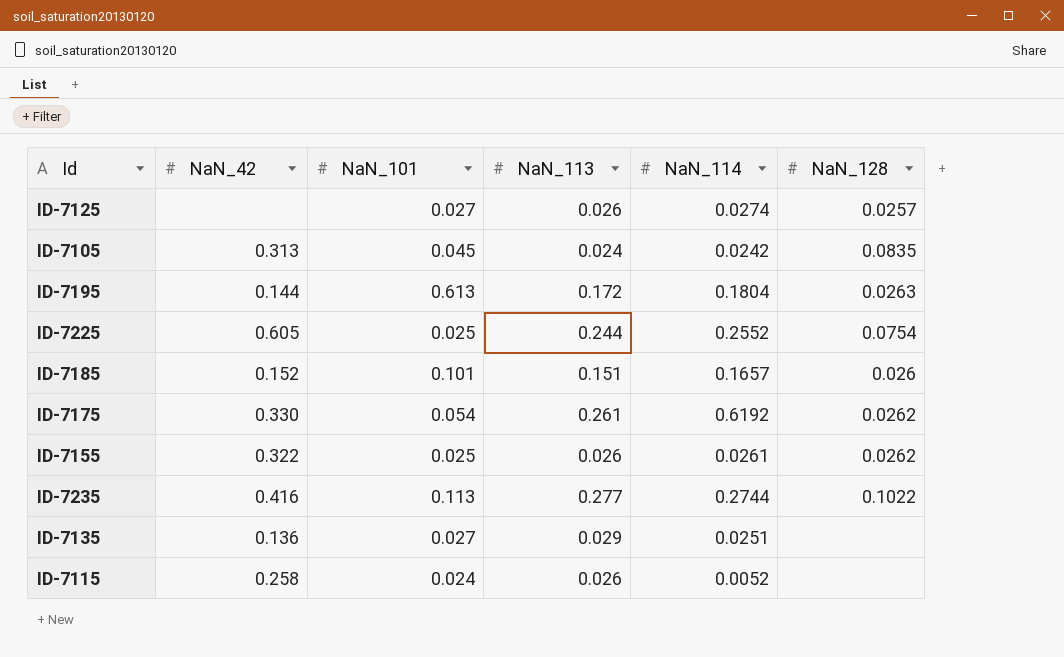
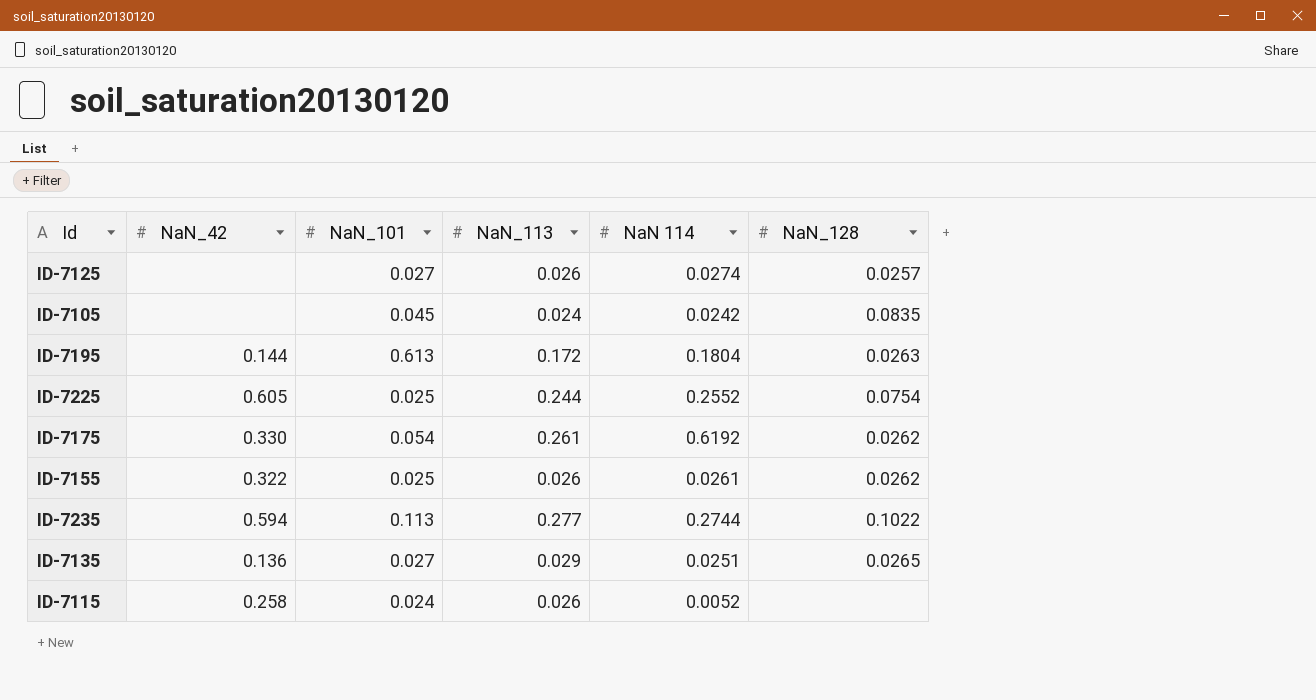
column name: NaN_114 -> NaN 114
row ID-7185: 0.152 | 0.101 | 0.151 | 0.1657 | 0.026 -> none
ID-7105 | NaN_42: 0.313 -> none
ID-7235 | NaN_42: 0.416 -> 0.594
ID-7135 | NaN_128: none -> 0.0265

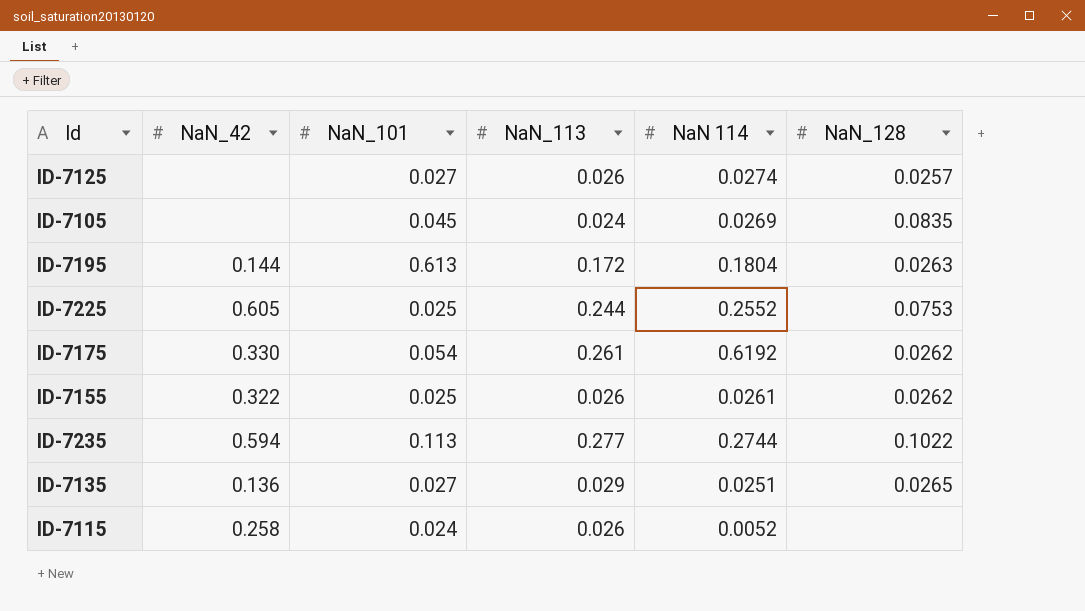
ID-7105 | NaN 114: 0.0242 -> 0.0269
ID-7225 | NaN_128: 0.0754 -> 0.0753

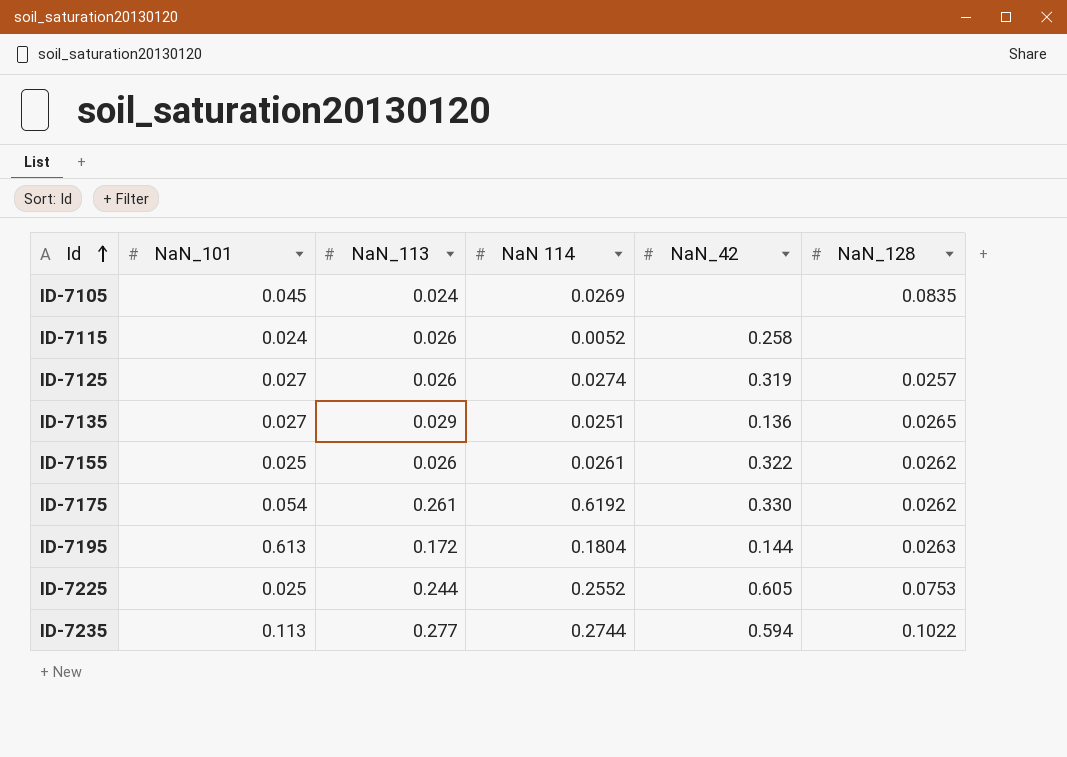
row order: none -> Id ascending
column NaN_42 | position: 2 -> 5
ID-7125 | NaN_42: none -> 0.319

